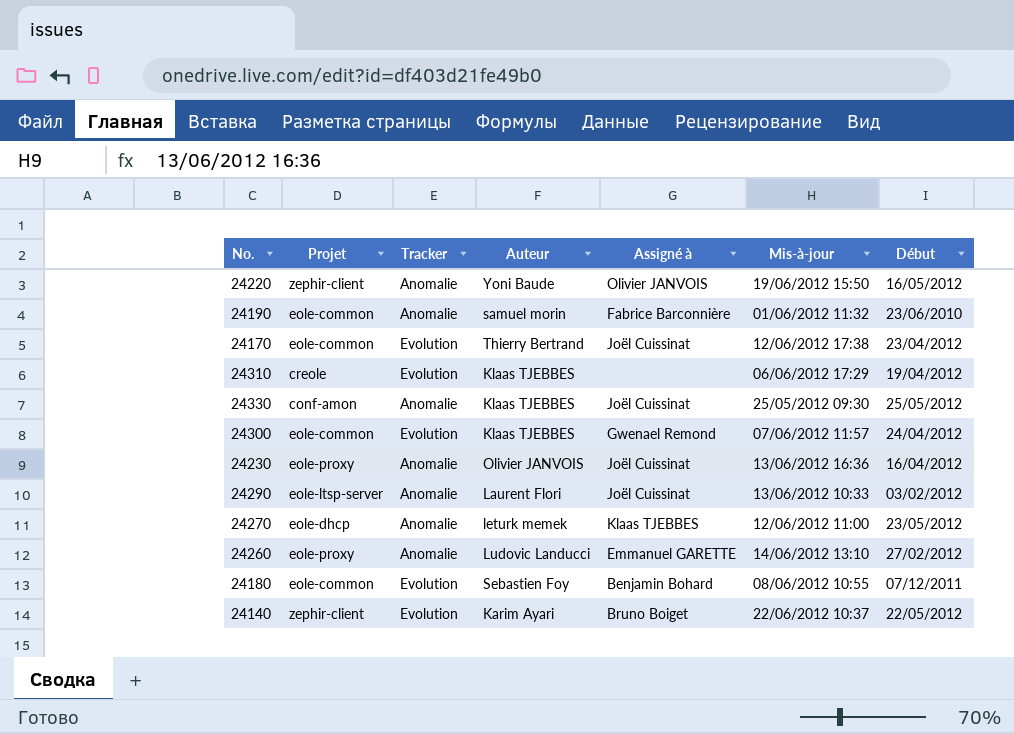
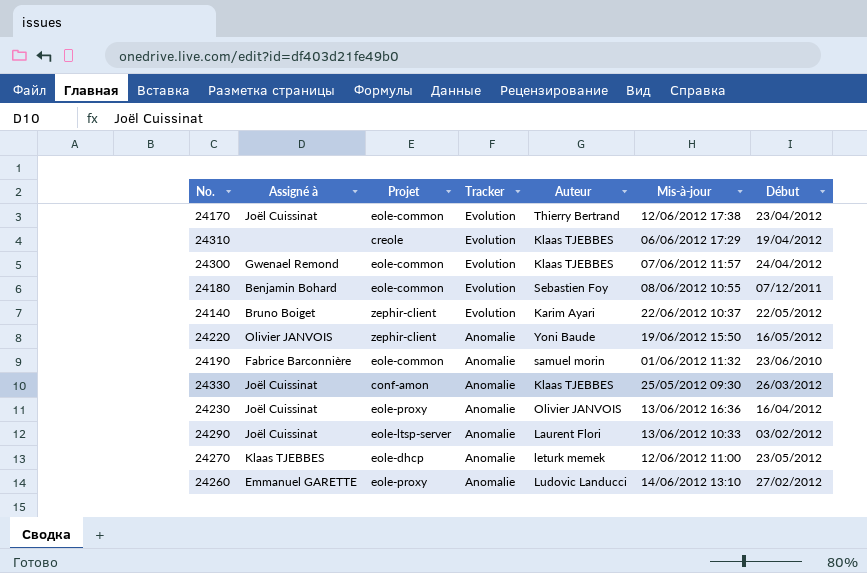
row order: none -> Tracker descending
column Assigné à | position: 5 -> 2
24330 | Début: 25/05/2012 -> 26/03/2012

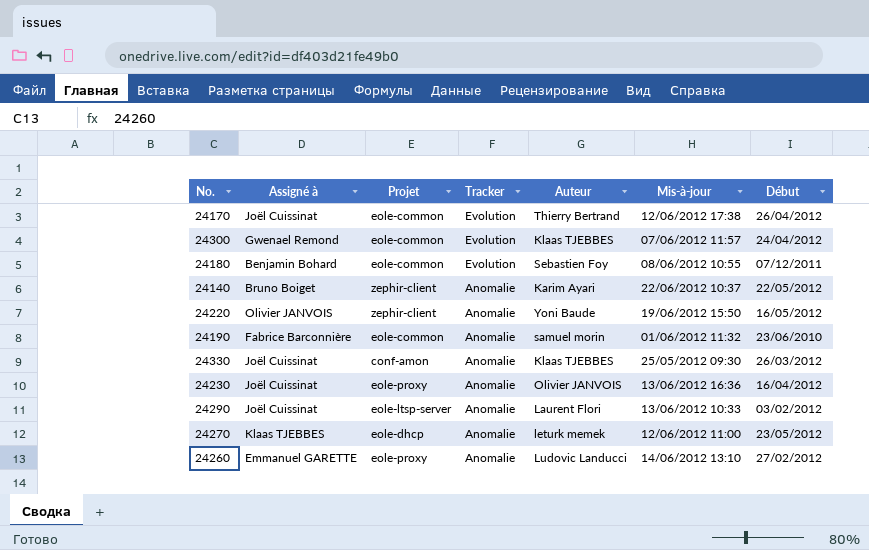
row 24310: none | creole | Evolution | Klaas TJEBBES | 06/06/2012 17:29 | 19/04/2012 -> none
24170 | Début: 23/04/2012 -> 26/04/2012
24140 | Tracker: Evolution -> Anomalie

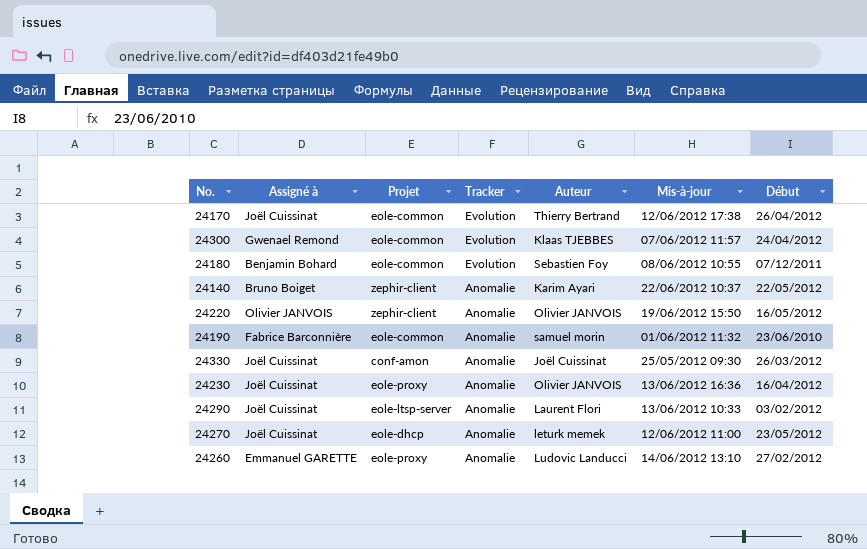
24220 | Auteur: Yoni Baude -> Olivier JANVOIS
24330 | Auteur: Klaas TJEBBES -> Joël Cuissinat
24270 | Assigné à: Klaas TJEBBES -> Joël Cuissinat

